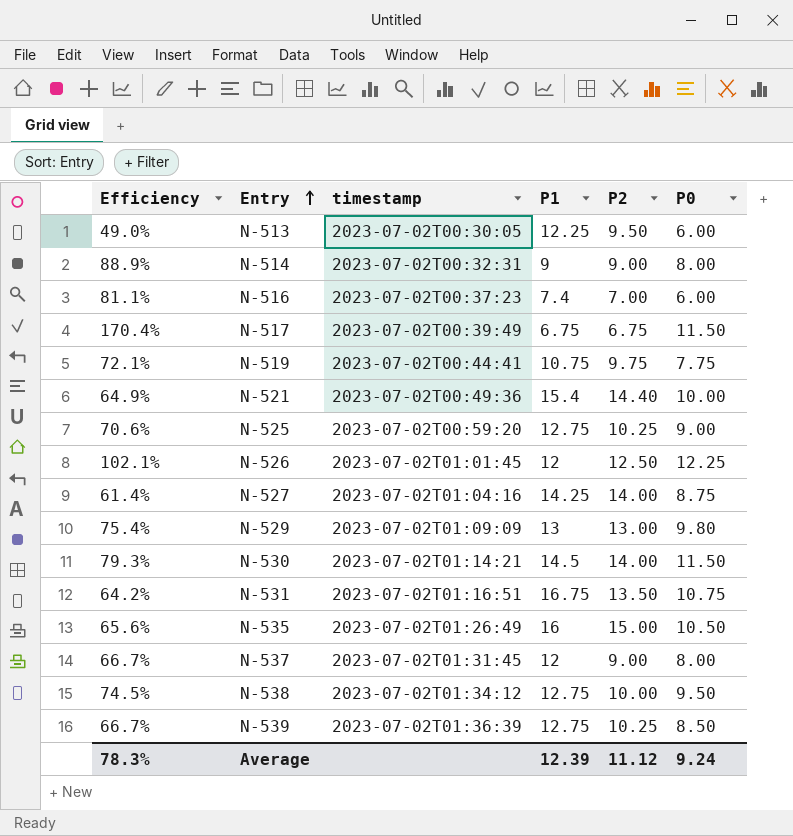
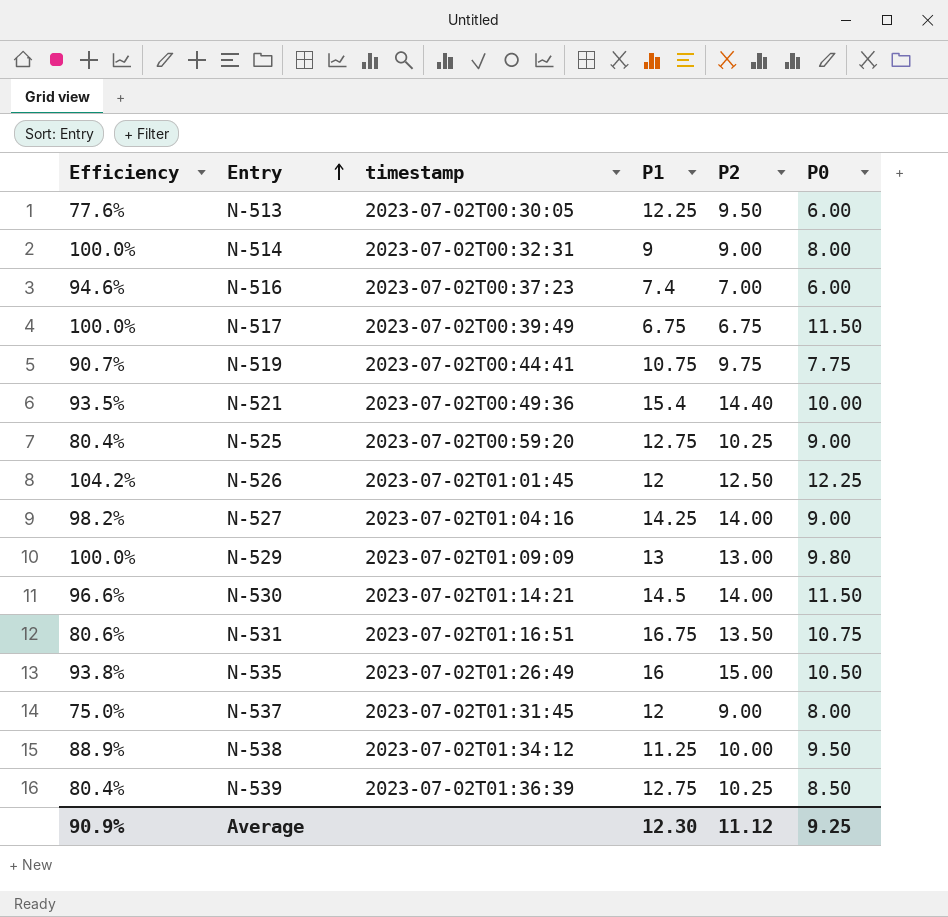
column Efficiency | formula: [P0] / [P1] -> [P2] / [P1]
N-527 | P0: 8.75 -> 9.00
N-538 | P1: 12.75 -> 11.25
Average | Efficiency: 78.3% -> 90.9%
Average | P1: 12.39 -> 12.30
Average | P0: 9.24 -> 9.25

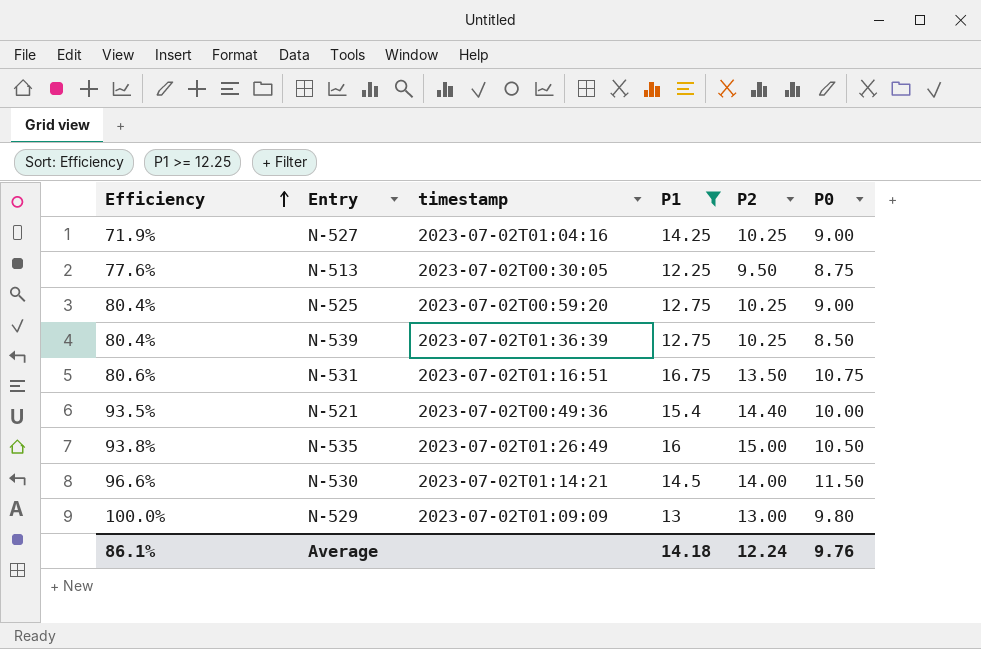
filter: none -> P1 >= 12.25
row order: Entry ascending -> Efficiency ascending
N-527 | Efficiency: 98.2% -> 71.9%
N-527 | P2: 14.00 -> 10.25
N-513 | P0: 6.00 -> 8.75
Average | Efficiency: 90.9% -> 86.1%
Average | P1: 12.30 -> 14.18
Average | P2: 11.12 -> 12.24
Average | P0: 9.25 -> 9.76

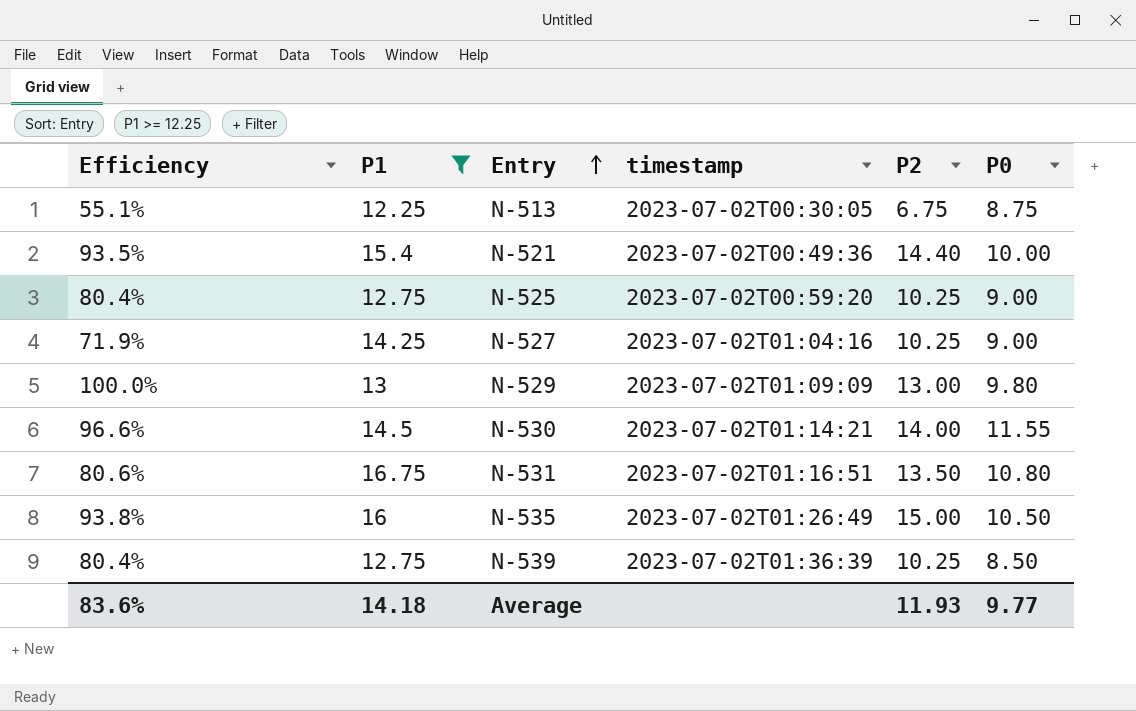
row order: Efficiency ascending -> Entry ascending
column P1 | position: 4 -> 2
N-513 | Efficiency: 77.6% -> 55.1%
N-513 | P2: 9.50 -> 6.75
N-530 | P0: 11.50 -> 11.55
N-531 | P0: 10.75 -> 10.80
Average | Efficiency: 86.1% -> 83.6%
Average | P2: 12.24 -> 11.93
Average | P0: 9.76 -> 9.77

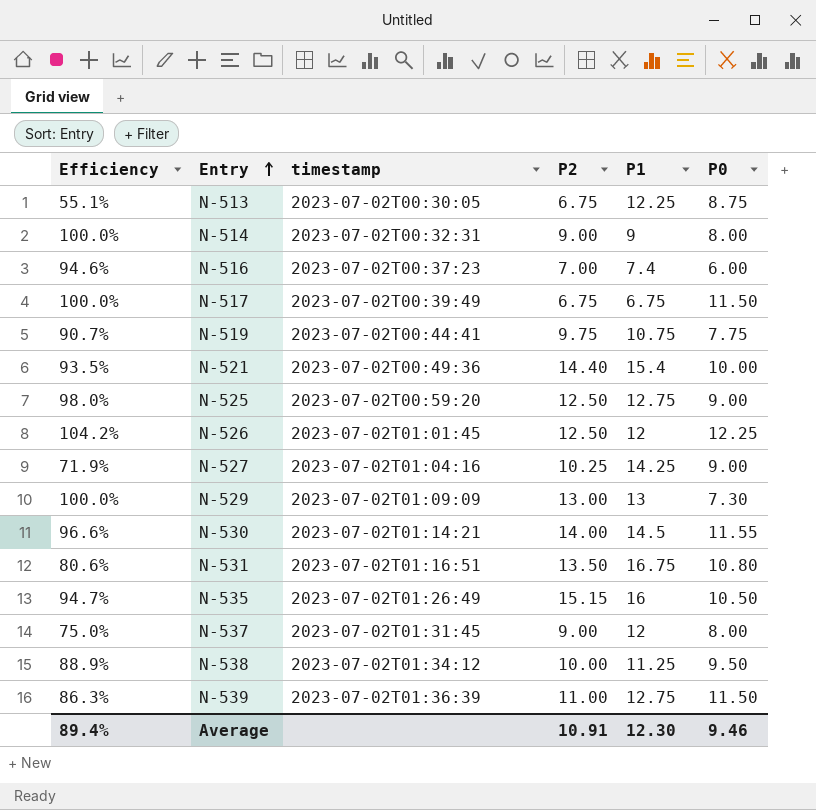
filter: P1 >= 12.25 -> none
column P1 | position: 2 -> 5
N-525 | Efficiency: 80.4% -> 98.0%
N-525 | P2: 10.25 -> 12.50
N-529 | P0: 9.80 -> 7.30
N-535 | Efficiency: 93.8% -> 94.7%
N-535 | P2: 15.00 -> 15.15
N-539 | Efficiency: 80.4% -> 86.3%
N-539 | P2: 10.25 -> 11.00
N-539 | P0: 8.50 -> 11.50
Average | Efficiency: 83.6% -> 89.4%
Average | P2: 11.93 -> 10.91
Average | P1: 14.18 -> 12.30
Average | P0: 9.77 -> 9.46

